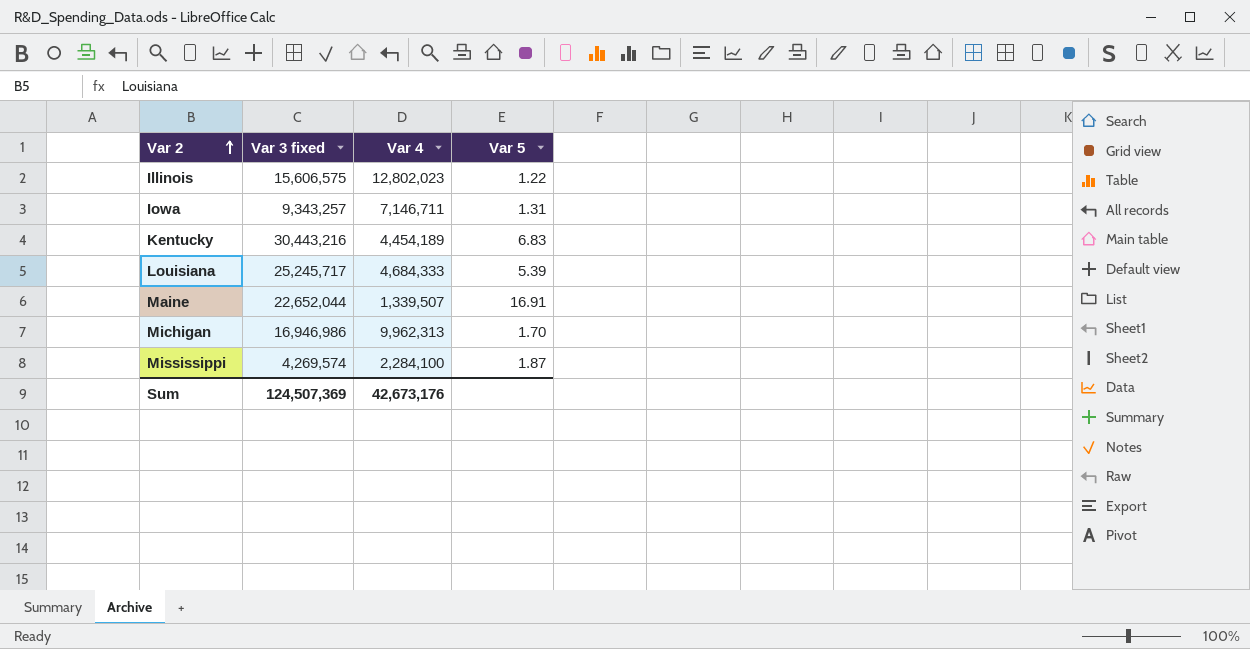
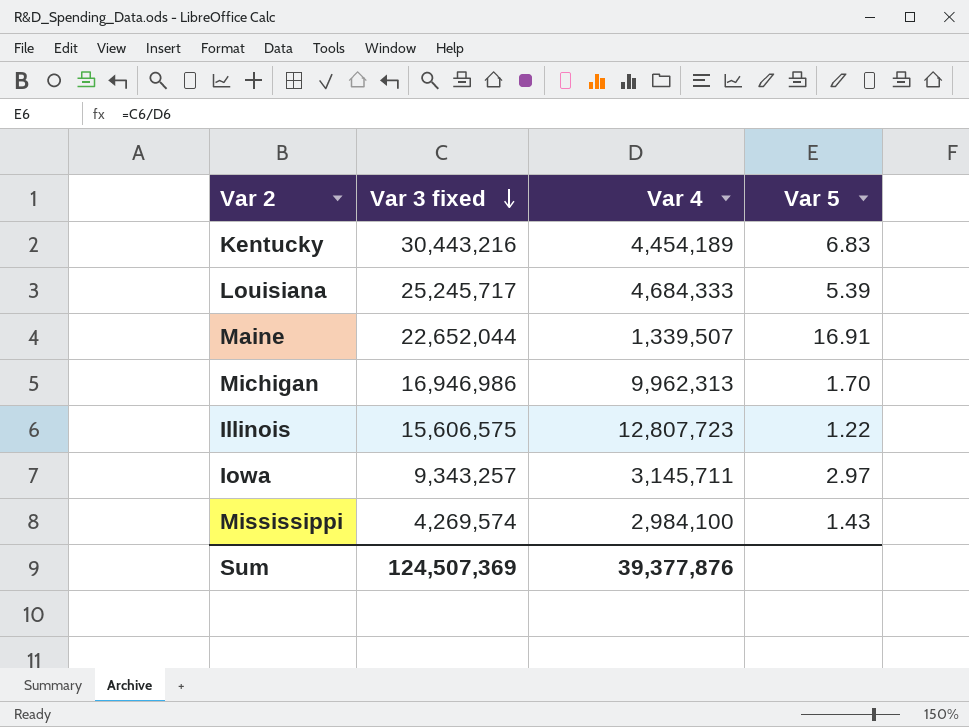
row order: Var 2 ascending -> Var 3 fixed descending
Illinois | Var 4: 12,802,023 -> 12,807,723
Iowa | Var 4: 7,146,711 -> 3,145,711
Iowa | Var 5: 1.31 -> 2.97
Mississippi | Var 4: 2,284,100 -> 2,984,100
Mississippi | Var 5: 1.87 -> 1.43
Sum | Var 4: 42,673,176 -> 39,377,876

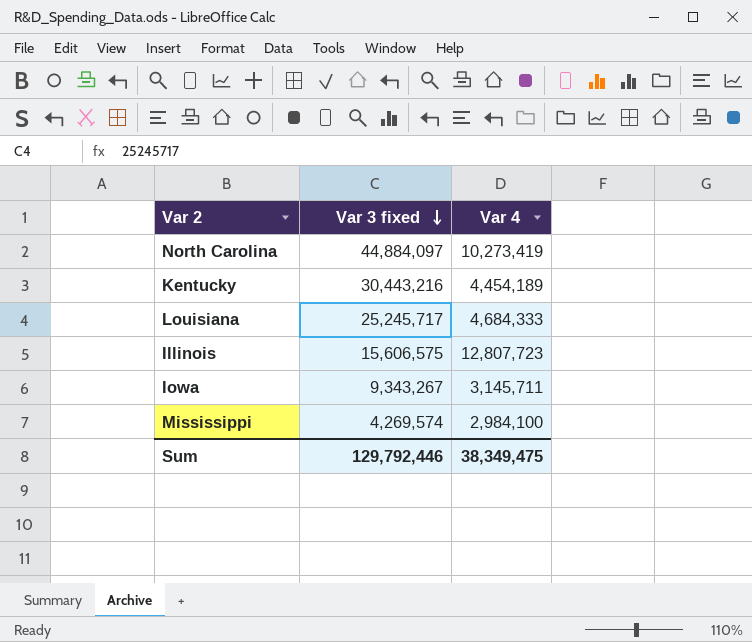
column Var 5 | formula: [Var 3 fixed] / [Var 4] -> none
row Maine: 22,652,044 | 1,339,507 | 16.91 -> none
row Michigan: 16,946,986 | 9,962,313 | 1.70 -> none
row North Carolina: none -> 44,884,097 | 10,273,419
Iowa | Var 3 fixed: 9,343,257 -> 9,343,267
Sum | Var 3 fixed: 124,507,369 -> 129,792,446
Sum | Var 4: 39,377,876 -> 38,349,475

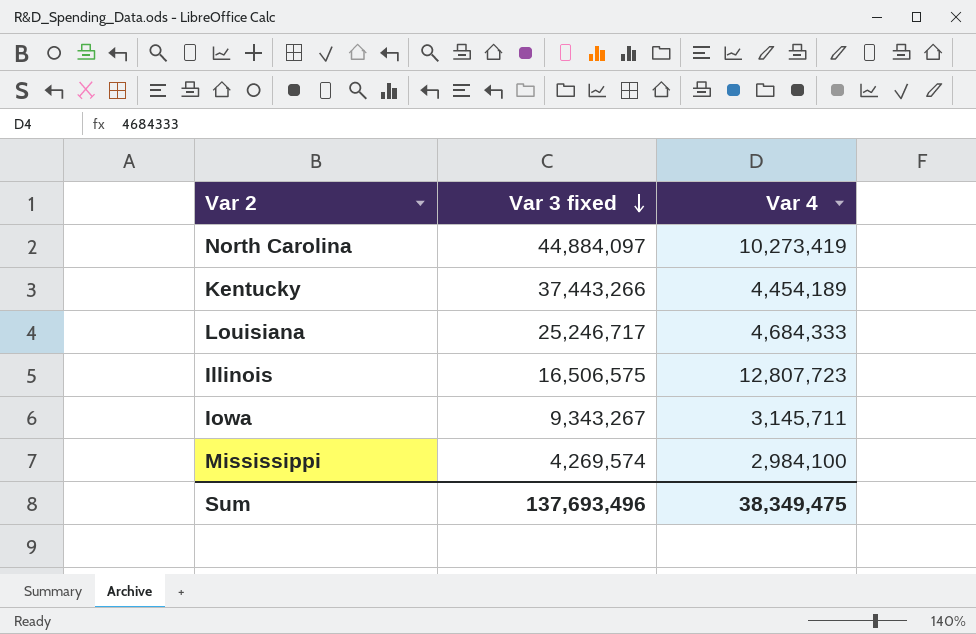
Kentucky | Var 3 fixed: 30,443,216 -> 37,443,266
Louisiana | Var 3 fixed: 25,245,717 -> 25,246,717
Illinois | Var 3 fixed: 15,606,575 -> 16,506,575
Sum | Var 3 fixed: 129,792,446 -> 137,693,496

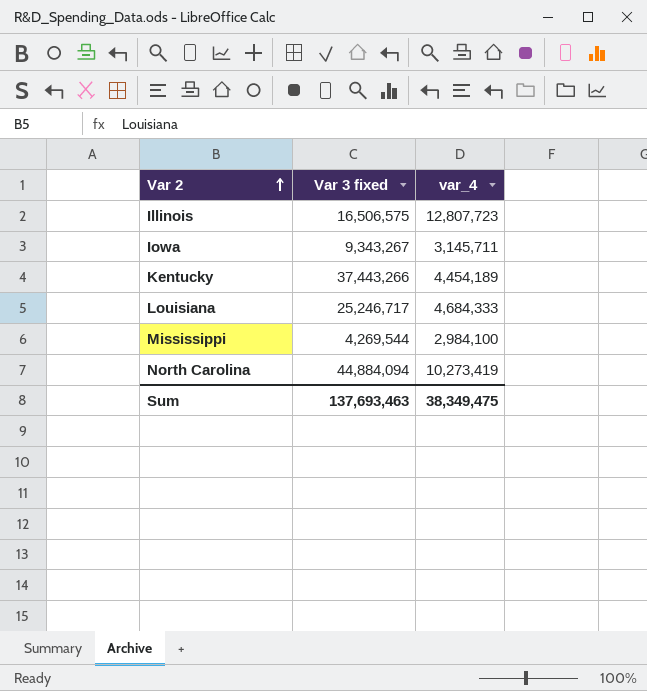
row order: Var 3 fixed descending -> Var 2 ascending
column name: Var 4 -> var_4
Mississippi | Var 3 fixed: 4,269,574 -> 4,269,544
North Carolina | Var 3 fixed: 44,884,097 -> 44,884,094
Sum | Var 3 fixed: 137,693,496 -> 137,693,463

